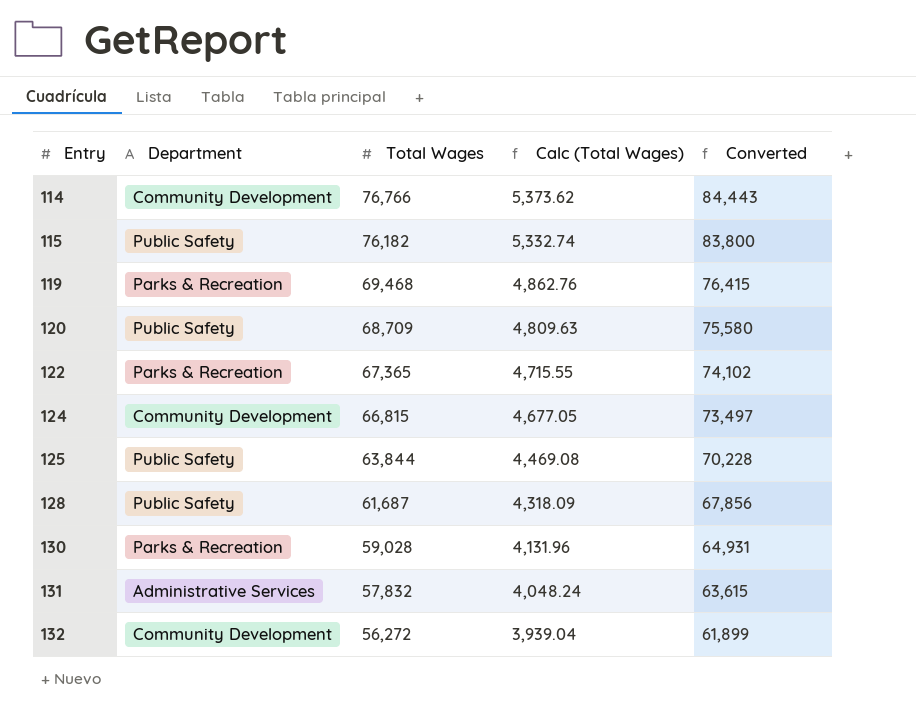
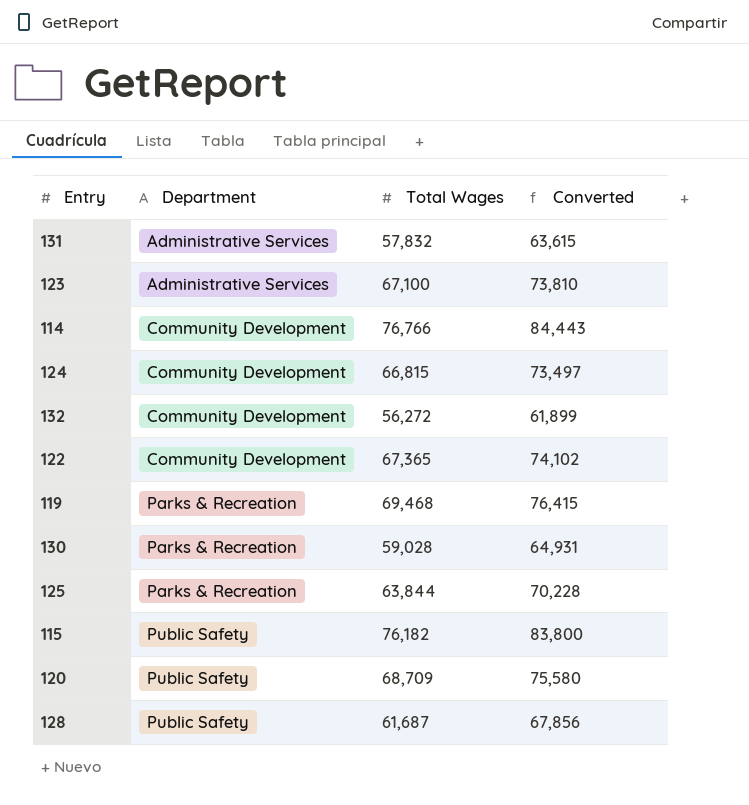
row order: Entry ascending -> Department ascending
column Calc (Total Wages) | formula: [Total Wages] * 0.07 -> none
row 123: none -> Administrative Services | 67,100 | 73,810
122 | Department: Parks & Recreation -> Community Development
125 | Department: Public Safety -> Parks & Recreation

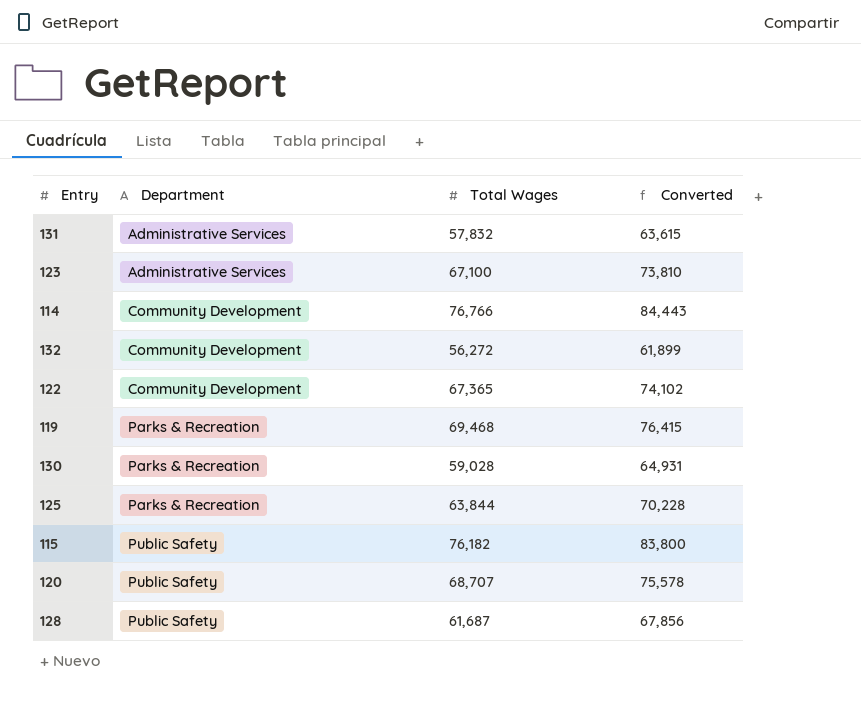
row 124: Community Development | 66,815 | 73,497 -> none
120 | Total Wages: 68,709 -> 68,707
120 | Converted: 75,580 -> 75,578

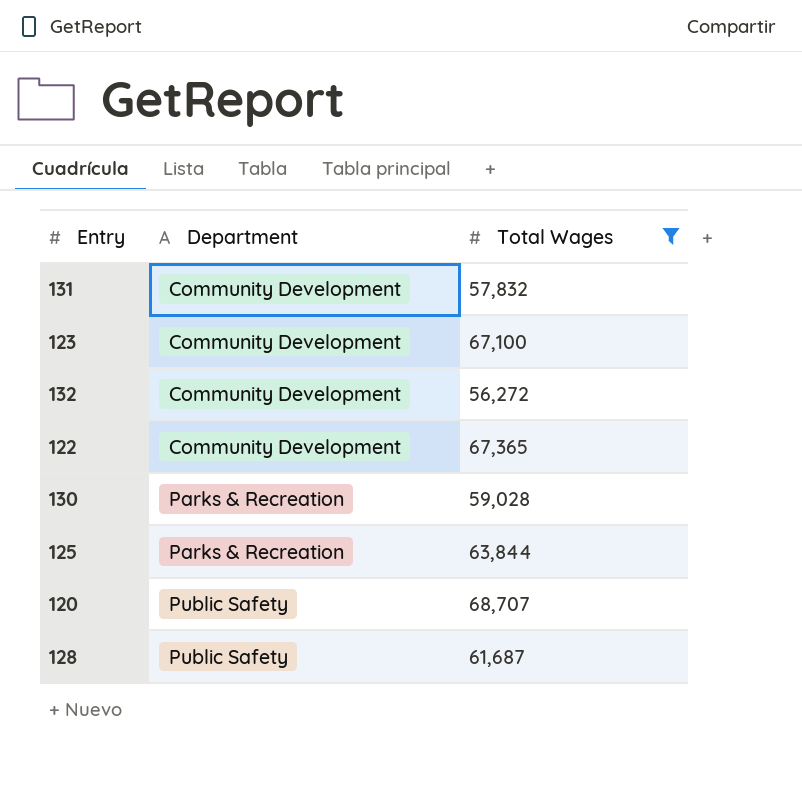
filter: none -> Total Wages <= 68,707
column Converted | formula: [Total Wages] * 1.1 -> none
131 | Department: Administrative Services -> Community Development
123 | Department: Administrative Services -> Community Development

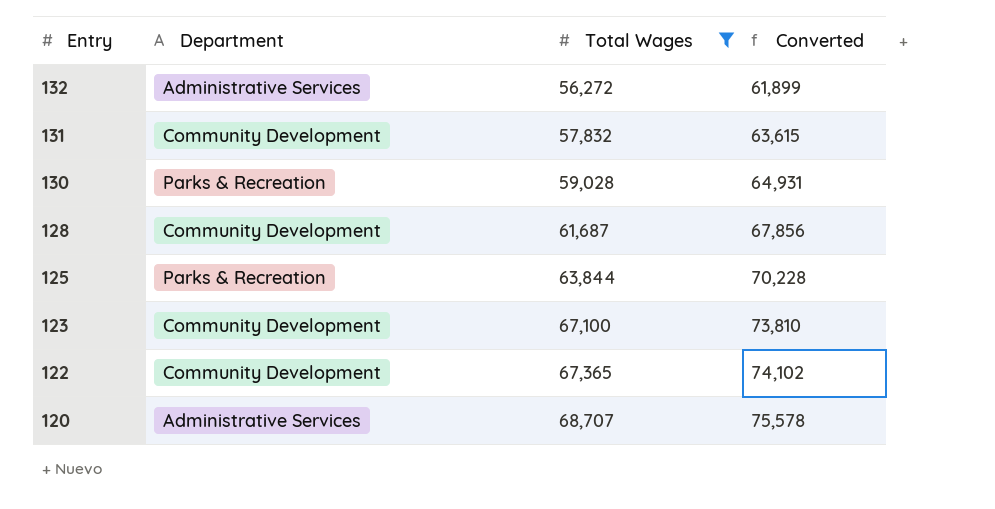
row order: Department ascending -> Entry descending
column Converted | formula: none -> [Total Wages] * 1.1
132 | Department: Community Development -> Administrative Services
128 | Department: Public Safety -> Community Development
120 | Department: Public Safety -> Administrative Services

